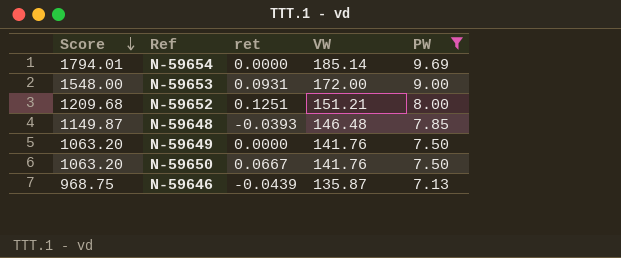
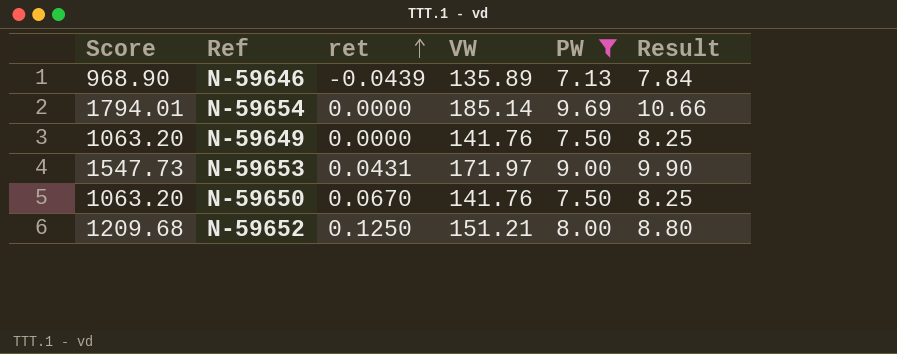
row order: Score descending -> ret ascending
column Result | formula: none -> [PW] * 1.1
row N-59648: 1149.87 | -0.0393 | 146.48 | 7.85 -> none
N-59646 | Score: 968.75 -> 968.90
N-59646 | VW: 135.87 -> 135.89
N-59653 | Score: 1548.00 -> 1547.73
N-59653 | ret: 0.0931 -> 0.0431
N-59653 | VW: 172.00 -> 171.97
N-59650 | ret: 0.0667 -> 0.0670
N-59652 | ret: 0.1251 -> 0.1250

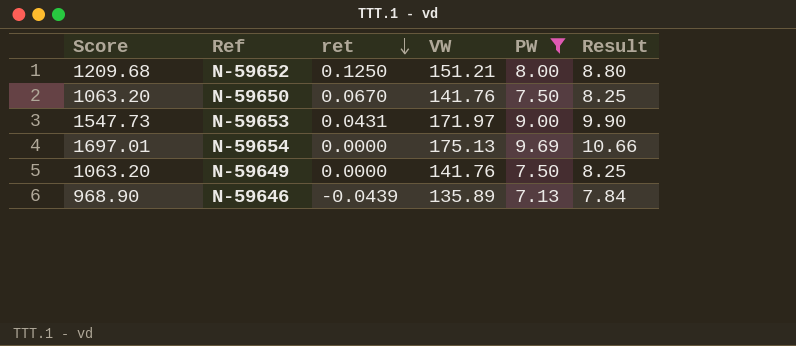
row order: ret ascending -> ret descending
N-59654 | Score: 1794.01 -> 1697.01
N-59654 | VW: 185.14 -> 175.13

